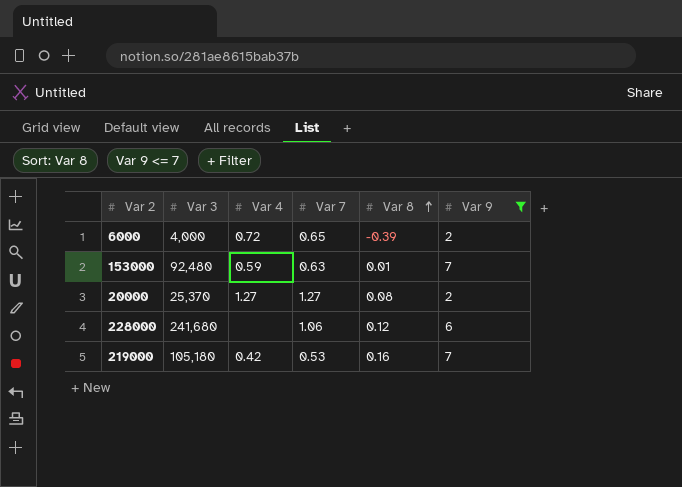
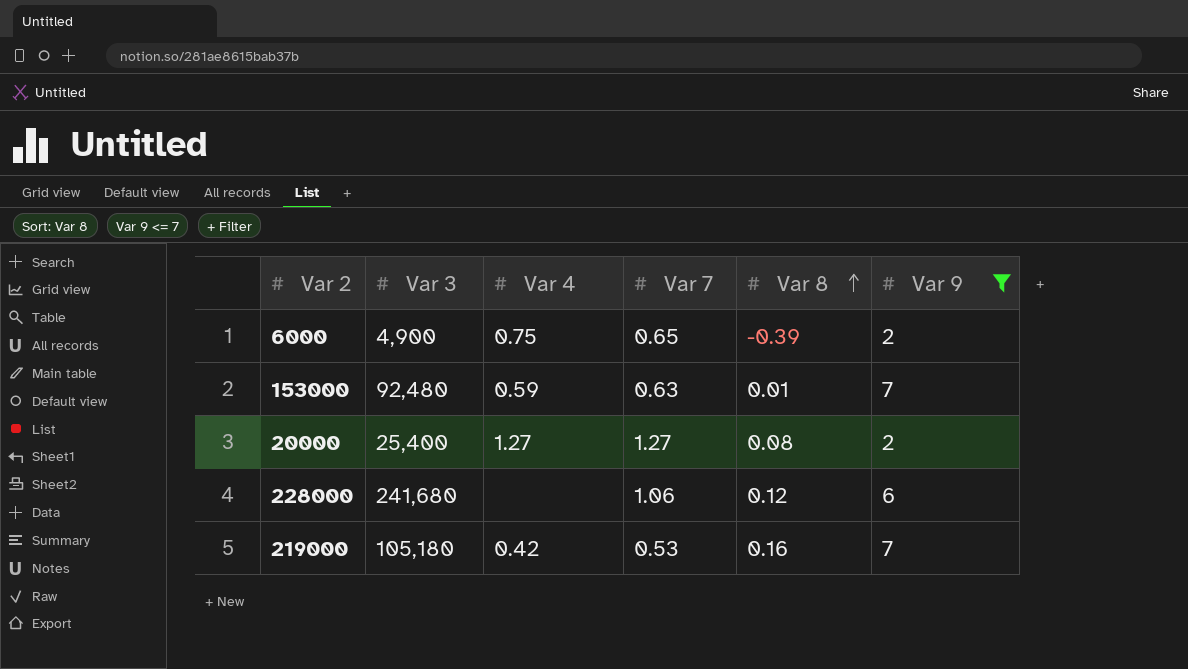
6000 | Var 3: 4,000 -> 4,900
6000 | Var 4: 0.72 -> 0.75
20000 | Var 3: 25,370 -> 25,400

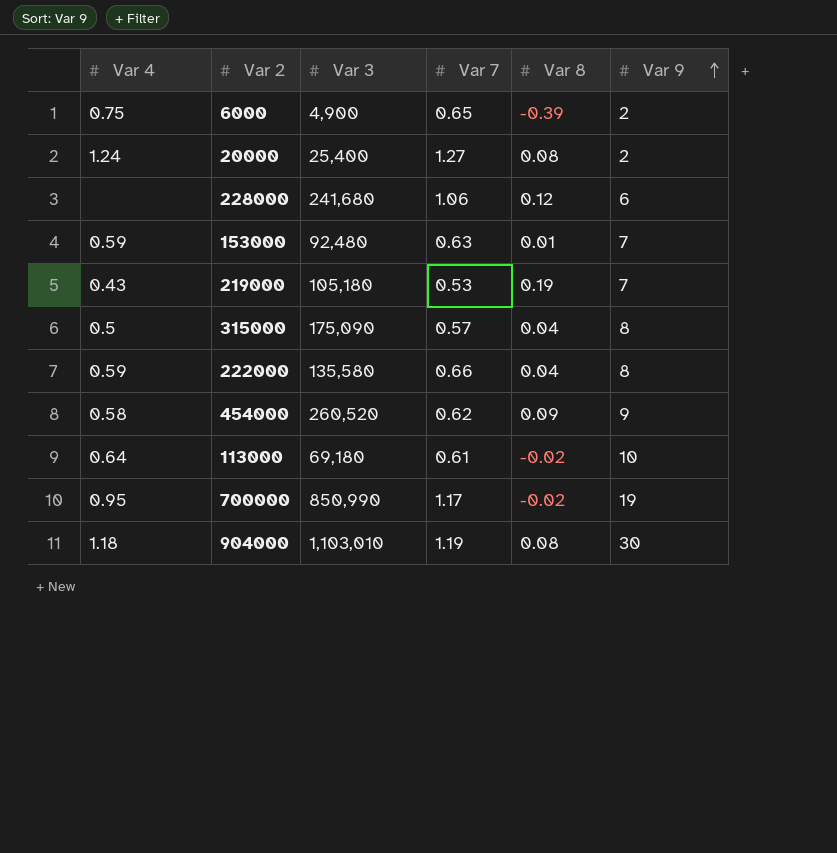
filter: Var 9 <= 7 -> none
row order: Var 8 ascending -> Var 9 ascending
column Var 4 | position: 3 -> 1
20000 | Var 4: 1.27 -> 1.24
219000 | Var 4: 0.42 -> 0.43
219000 | Var 8: 0.16 -> 0.19

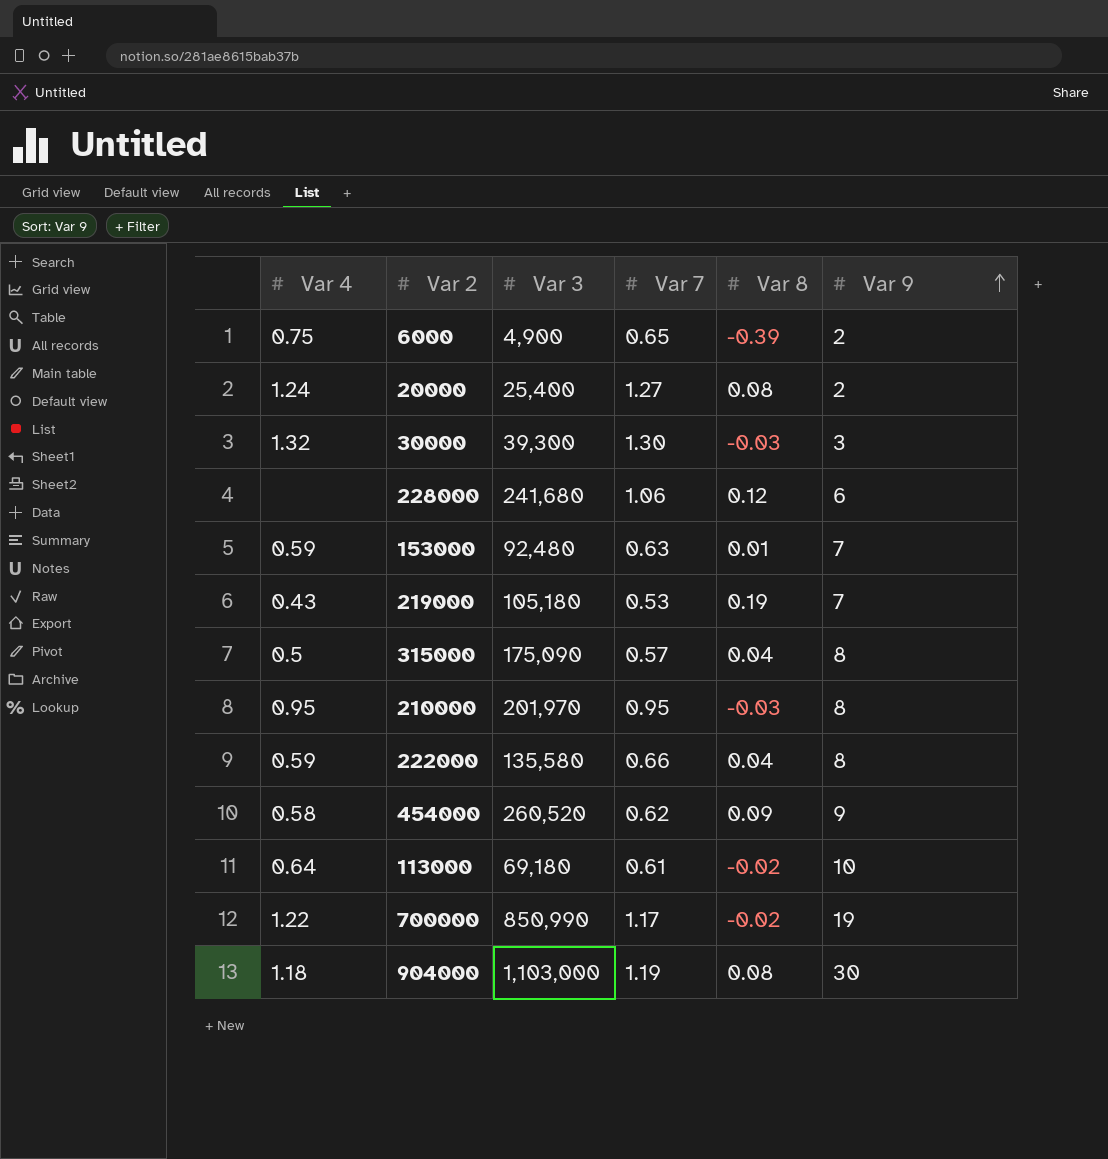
row 30000: none -> 1.32 | 39,300 | 1.30 | -0.03 | 3
row 210000: none -> 0.95 | 201,970 | 0.95 | -0.03 | 8
700000 | Var 4: 0.95 -> 1.22
904000 | Var 3: 1,103,010 -> 1,103,000

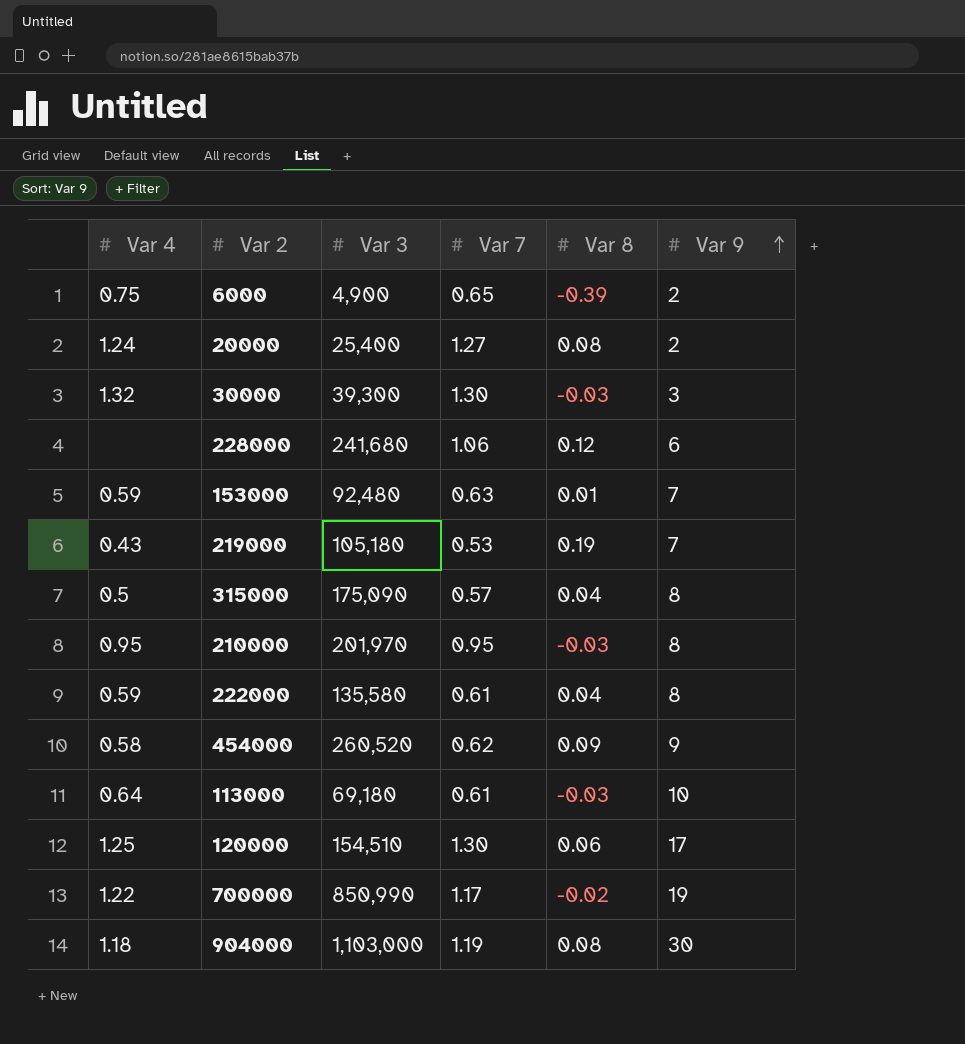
222000 | Var 7: 0.66 -> 0.61
113000 | Var 8: -0.02 -> -0.03
row 120000: none -> 1.25 | 154,510 | 1.30 | 0.06 | 17

